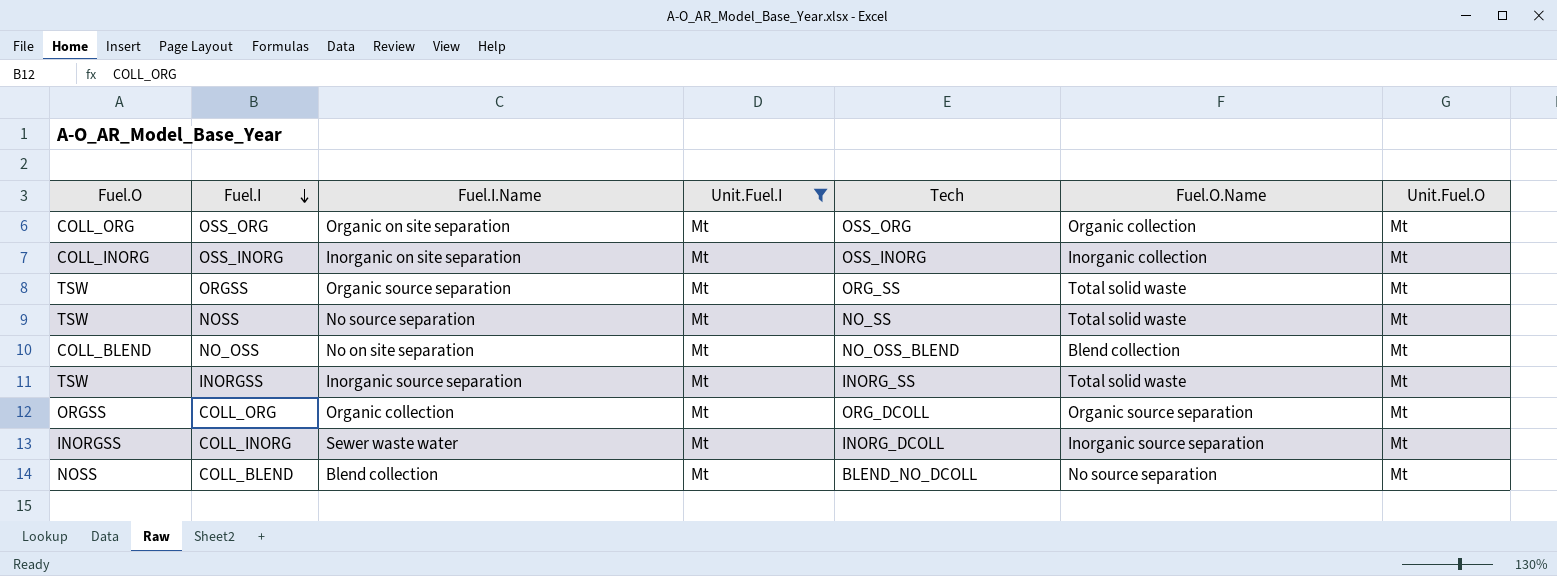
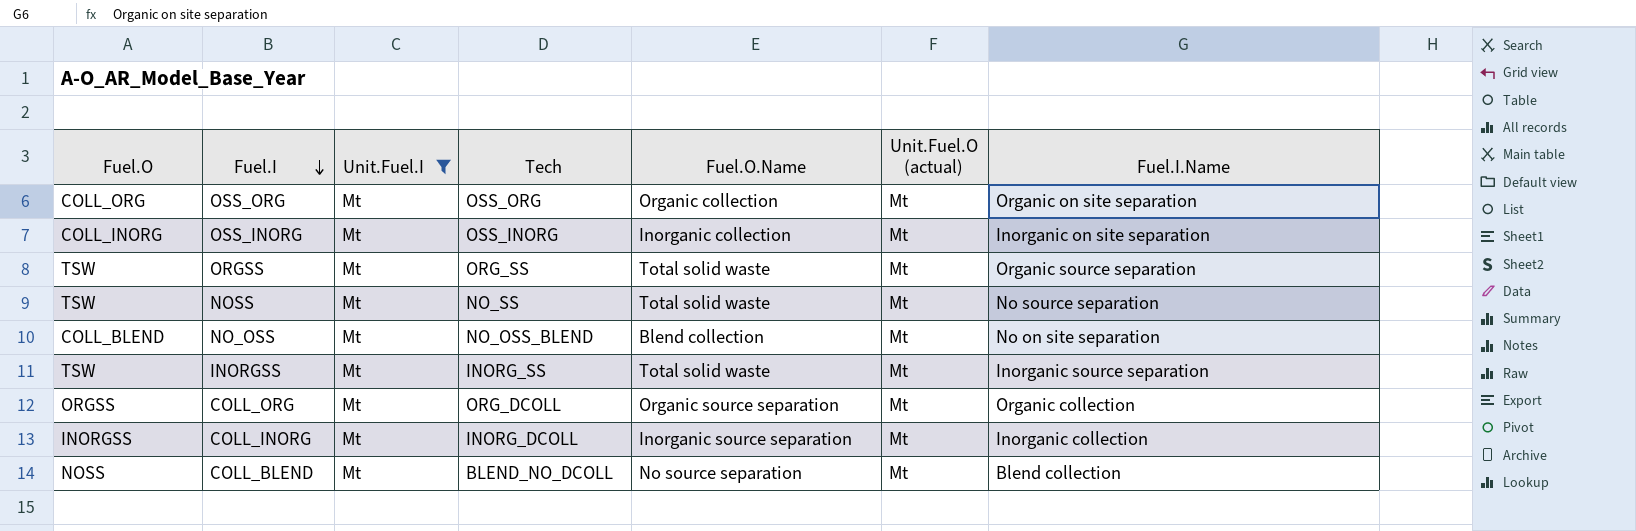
column name: Unit.Fuel.O -> Unit.Fuel.O (actual)
column Fuel.I.Name | position: 3 -> 7
COLL_INORG | Fuel.I.Name: Sewer waste water -> Inorganic collection

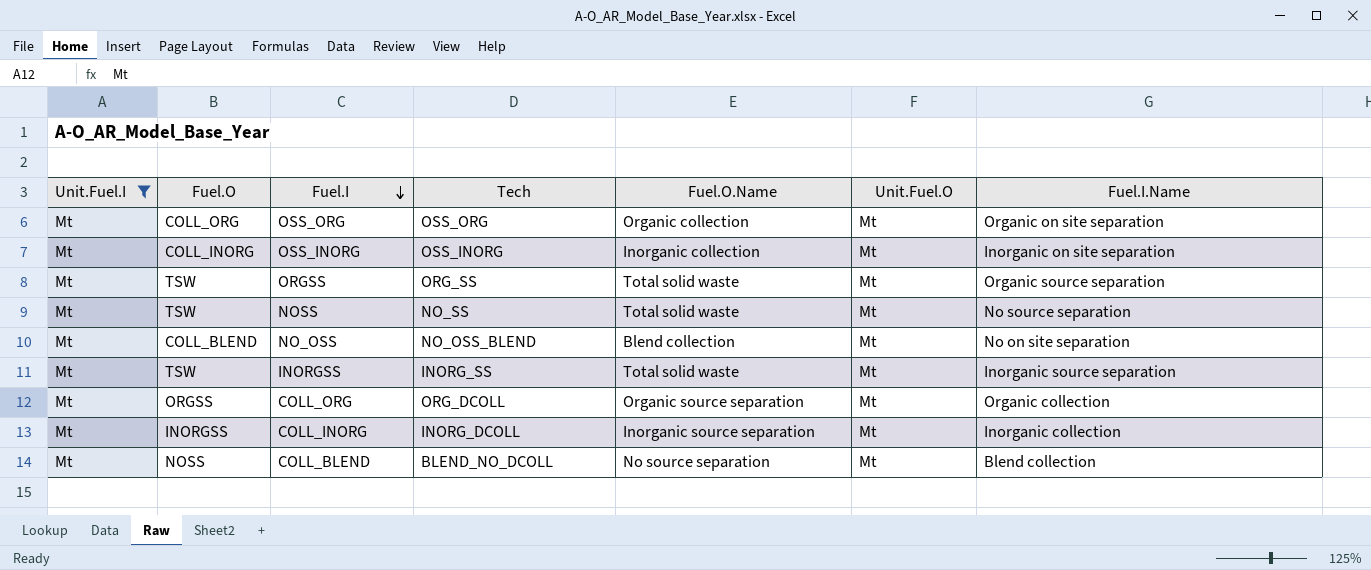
column Unit.Fuel.I | position: 3 -> 1
column name: Unit.Fuel.O (actual) -> Unit.Fuel.O

